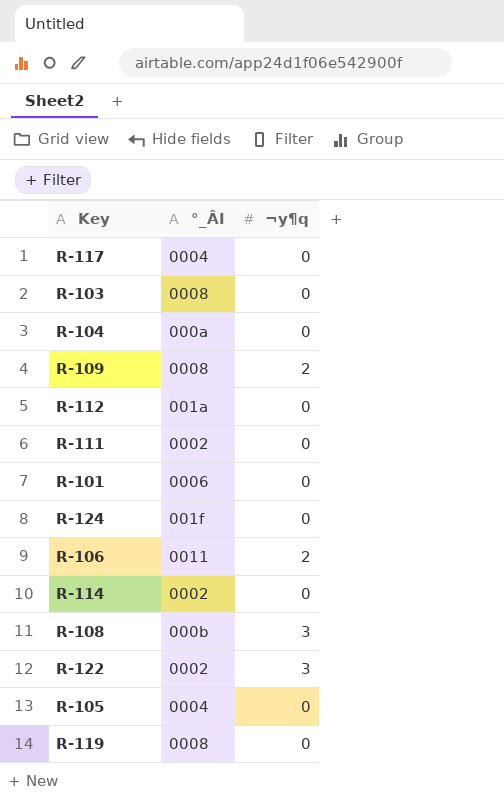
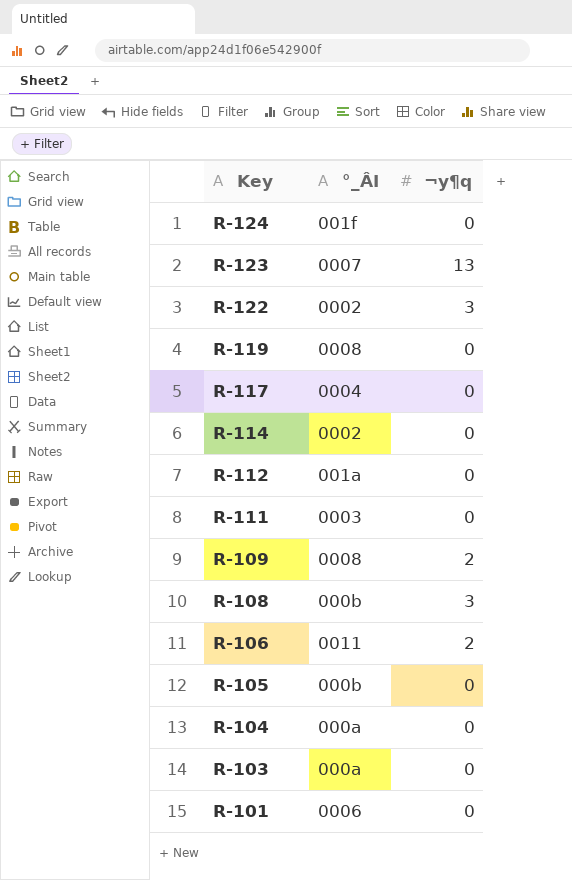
row order: none -> Key descending
row R-123: none -> 0007 | 13
R-111 | °_ÂI: 0002 -> 0003
R-105 | °_ÂI: 0004 -> 000b
R-103 | °_ÂI: 0008 -> 000a

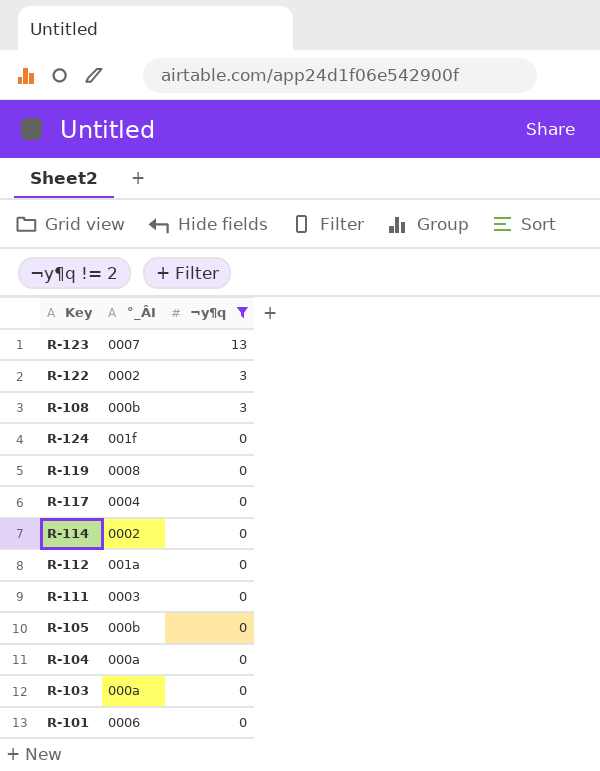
filter: none -> ¬y¶q != 2
row order: Key descending -> ¬y¶q descending

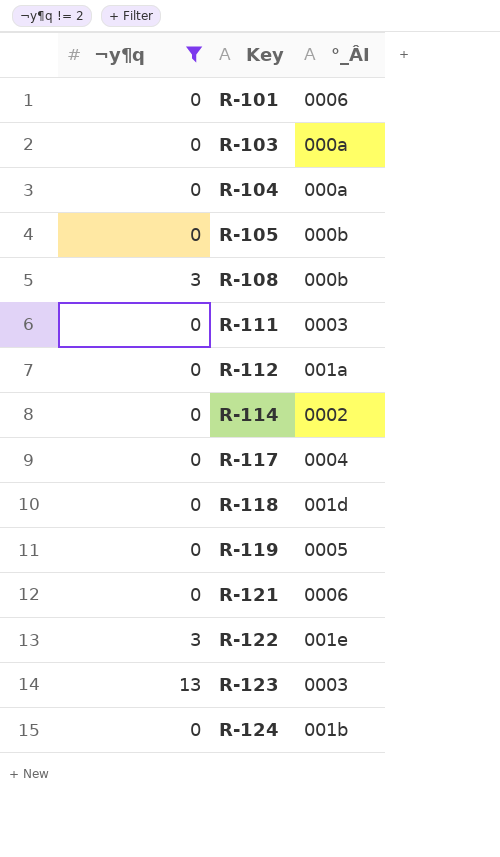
row order: ¬y¶q descending -> Key ascending
column ¬y¶q | position: 3 -> 1
row R-118: none -> 0 | 001d
R-119 | °_ÂI: 0008 -> 0005
row R-121: none -> 0 | 0006
R-122 | °_ÂI: 0002 -> 001e
R-123 | °_ÂI: 0007 -> 0003
R-124 | °_ÂI: 001f -> 001b

